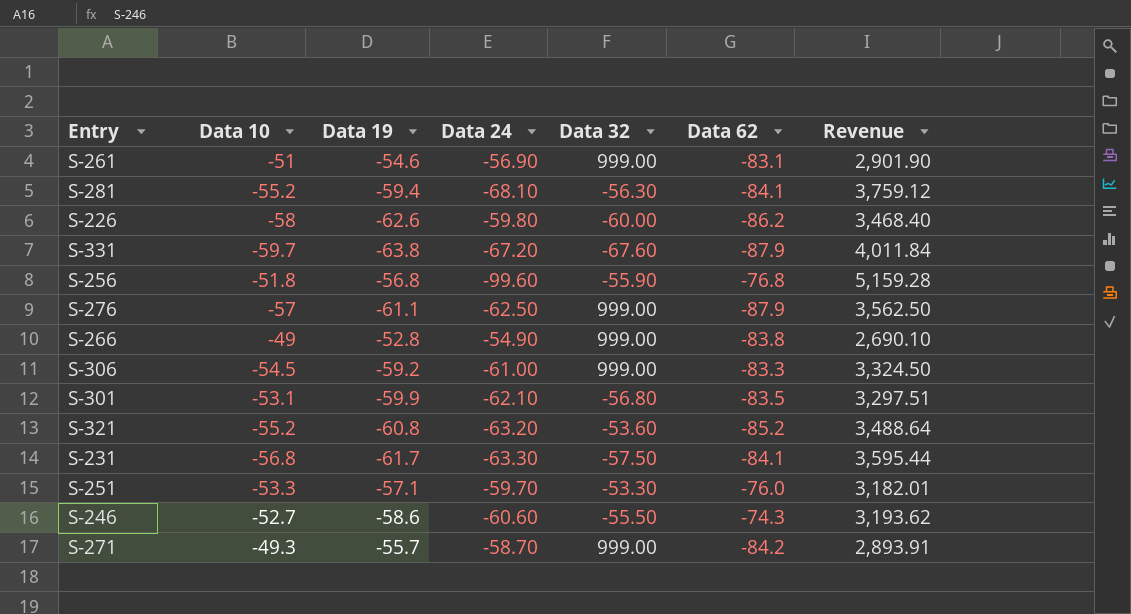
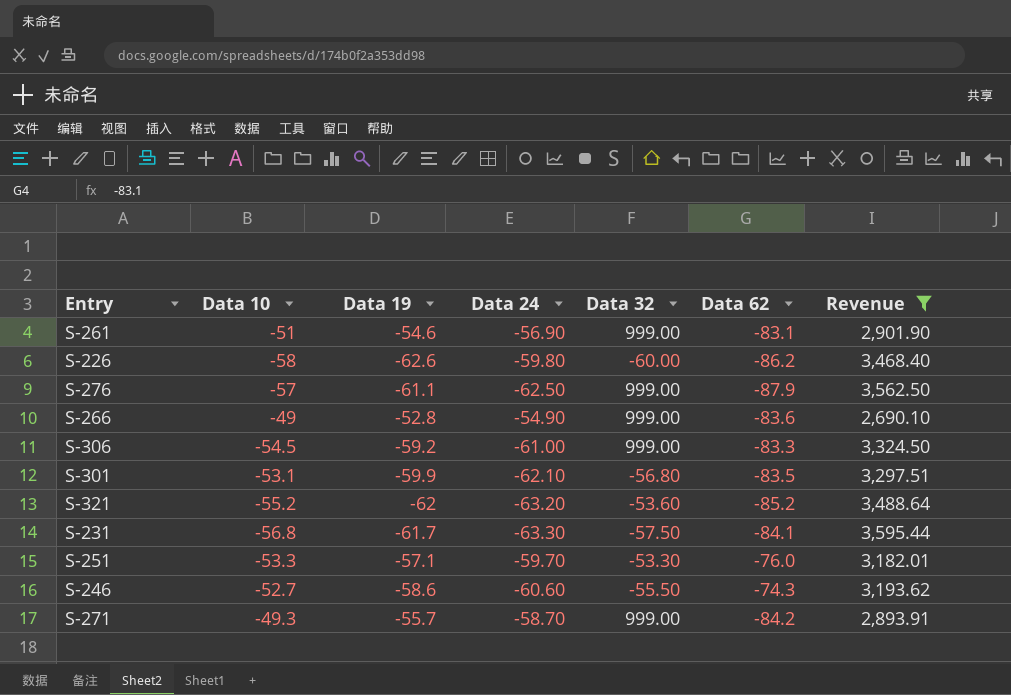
filter: none -> Revenue <= 3,595.44
S-266 | Data 62: -83.8 -> -83.6
S-321 | Data 19: -60.8 -> -62

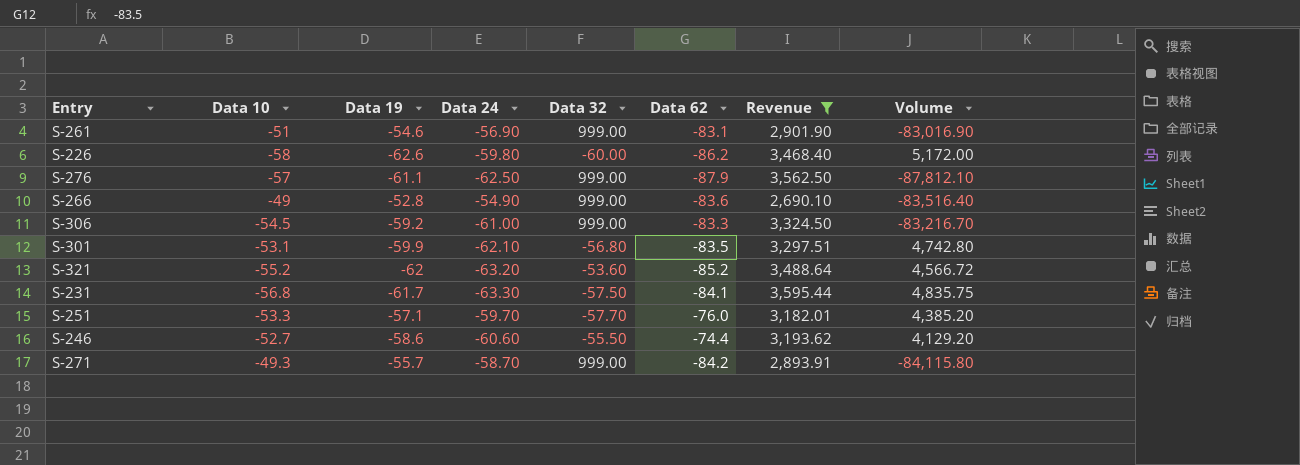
column Volume | formula: none -> [Data 32] * [Data 62]
S-251 | Data 32: -53.30 -> -57.70
S-246 | Data 62: -74.3 -> -74.4

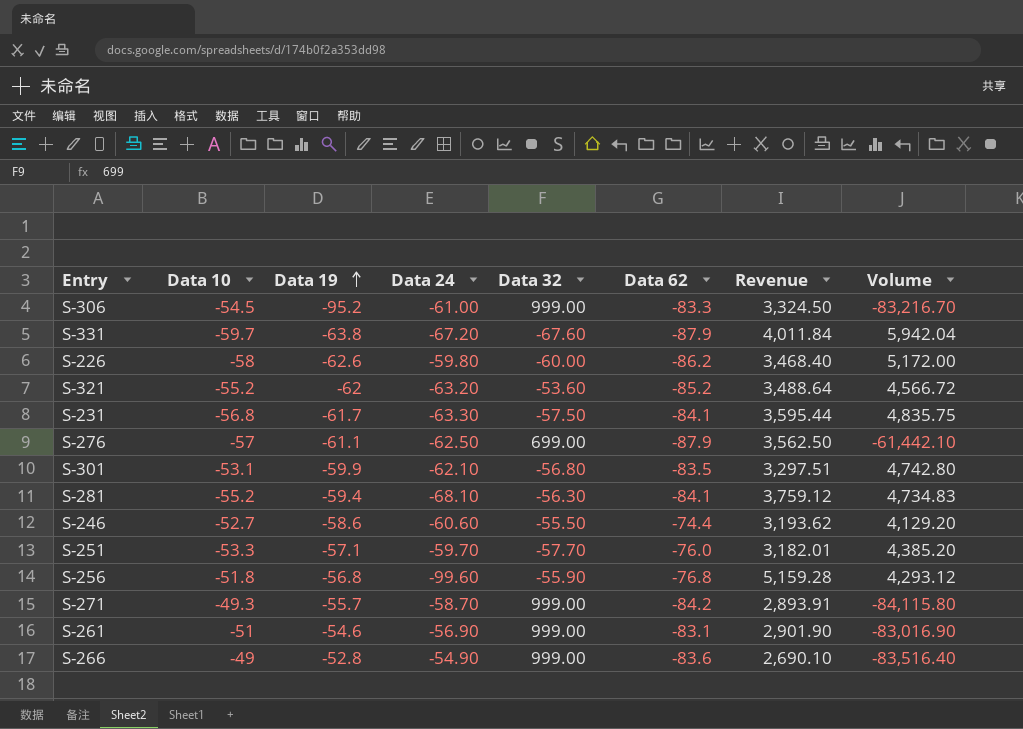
filter: Revenue <= 3,595.44 -> none
row order: none -> Data 19 ascending
S-306 | Data 19: -59.2 -> -95.2
S-276 | Data 32: 999.00 -> 699.00
S-276 | Volume: -87,812.10 -> -61,442.10

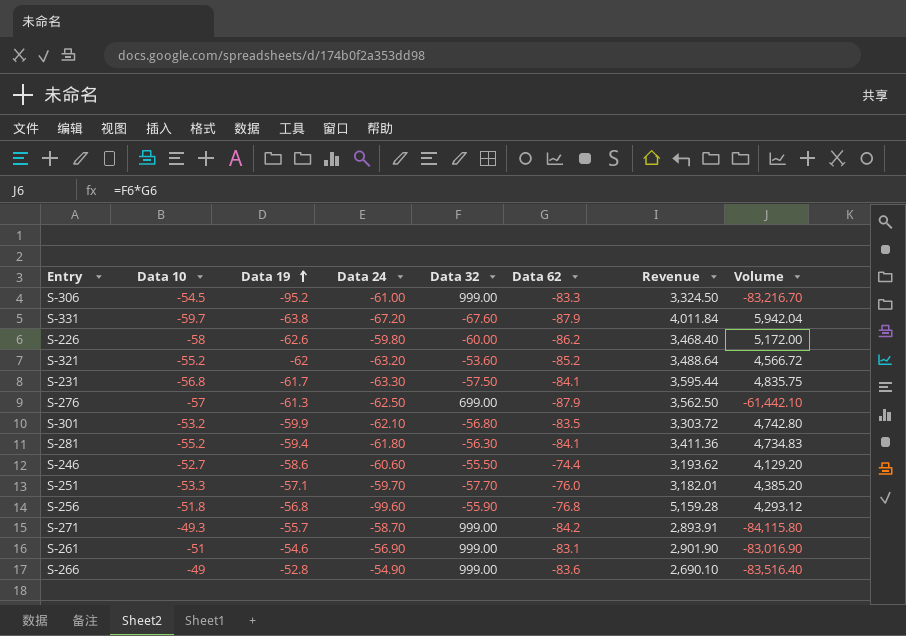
S-276 | Data 19: -61.1 -> -61.3
S-301 | Data 10: -53.1 -> -53.2
S-301 | Revenue: 3,297.51 -> 3,303.72
S-281 | Data 24: -68.10 -> -61.80
S-281 | Revenue: 3,759.12 -> 3,411.36

